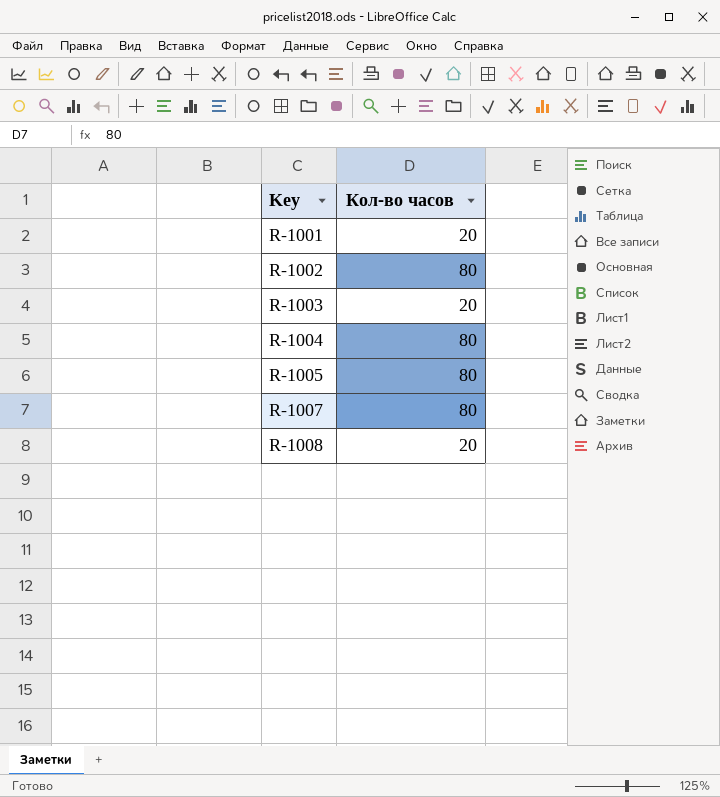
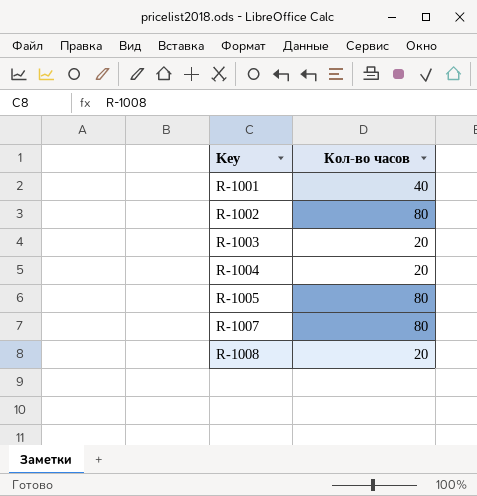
R-1001 | Кол-во часов: 20 -> 40
R-1004 | Кол-во часов: 80 -> 20

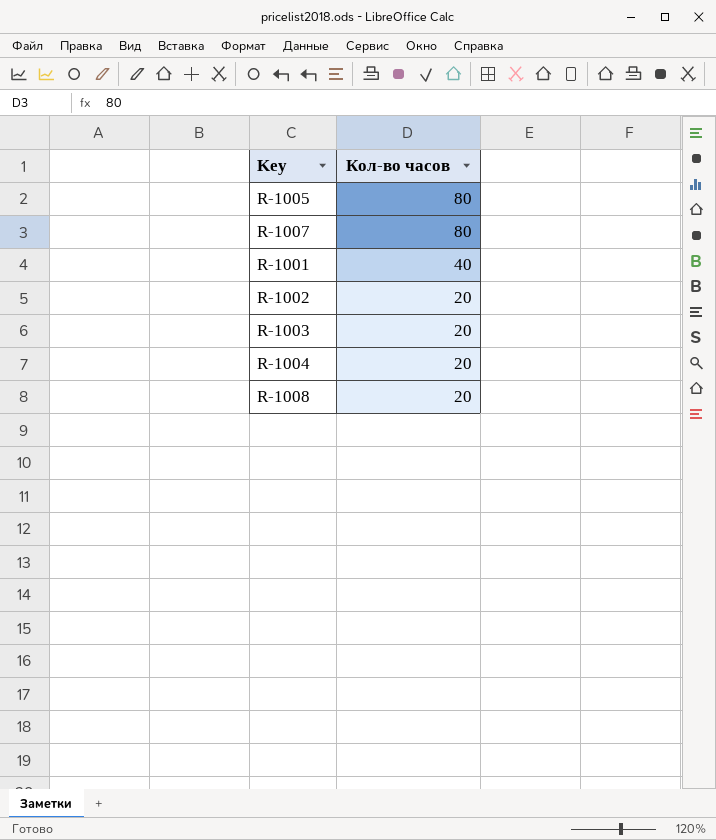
row order: Key ascending -> Кол-во часов descending
R-1002 | Кол-во часов: 80 -> 20

